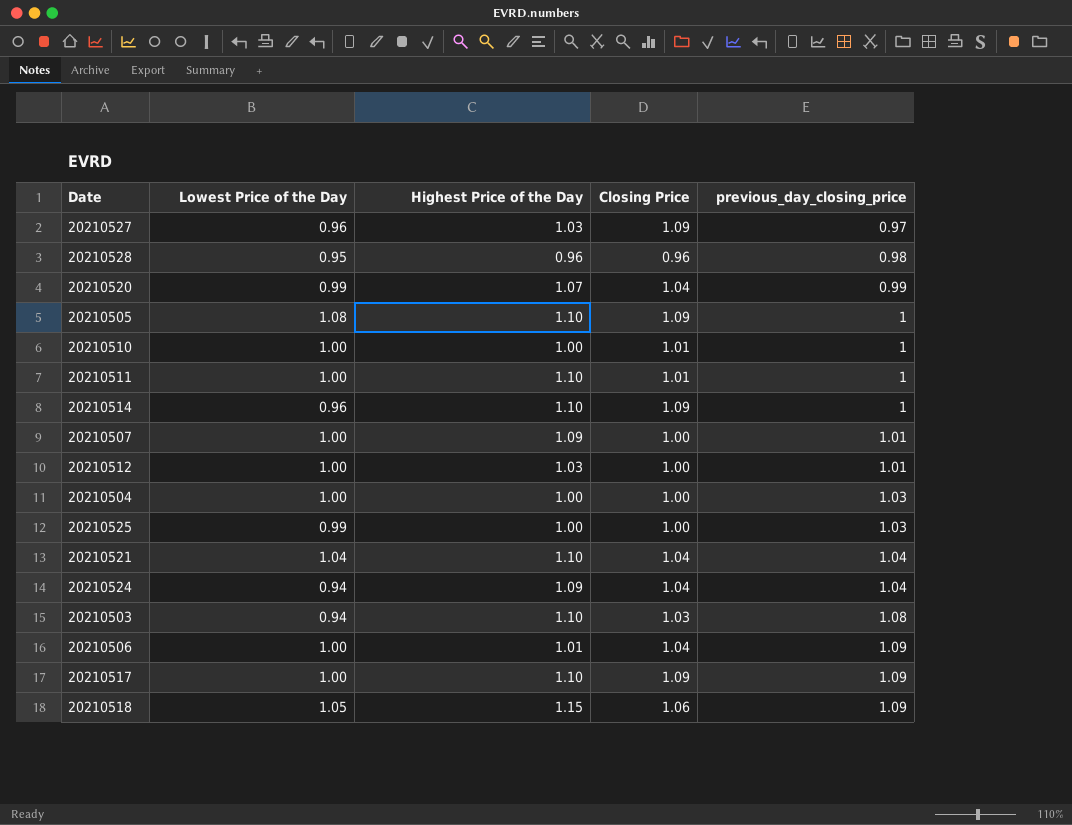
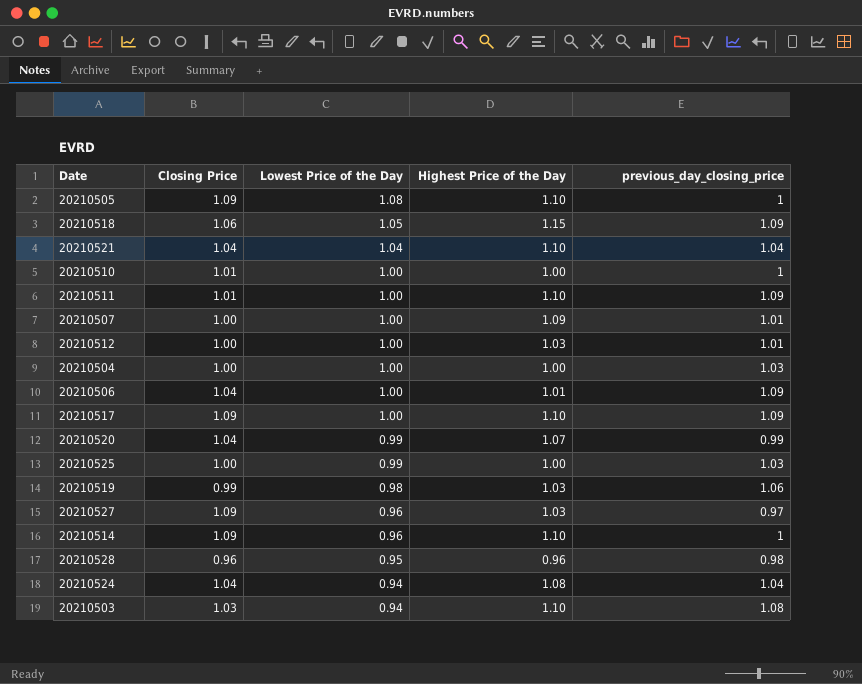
row order: previous_day_closing_price ascending -> Lowest Price of the Day descending
column Closing Price | position: 4 -> 2
20210511 | previous_day_closing_price: 1 -> 1.09
row 20210519: none -> 0.99 | 0.98 | 1.03 | 1.06
20210524 | Highest Price of the Day: 1.09 -> 1.08

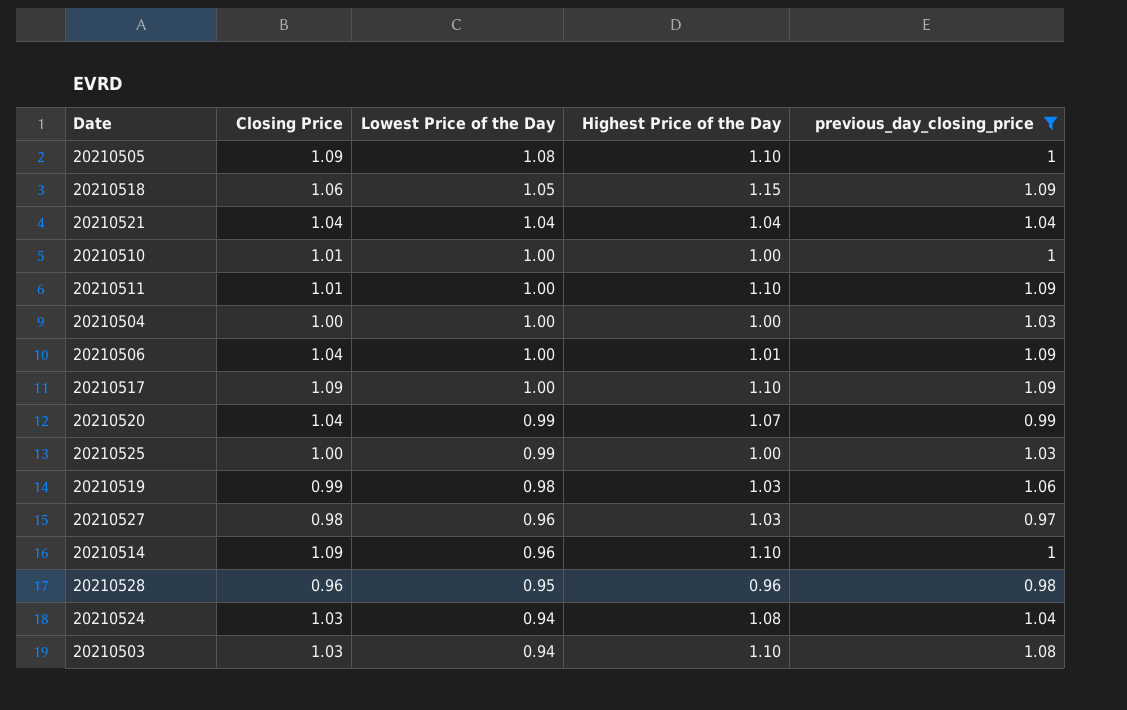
filter: none -> previous_day_closing_price != 1.01
20210521 | Highest Price of the Day: 1.10 -> 1.04
20210527 | Closing Price: 1.09 -> 0.98
20210524 | Closing Price: 1.04 -> 1.03

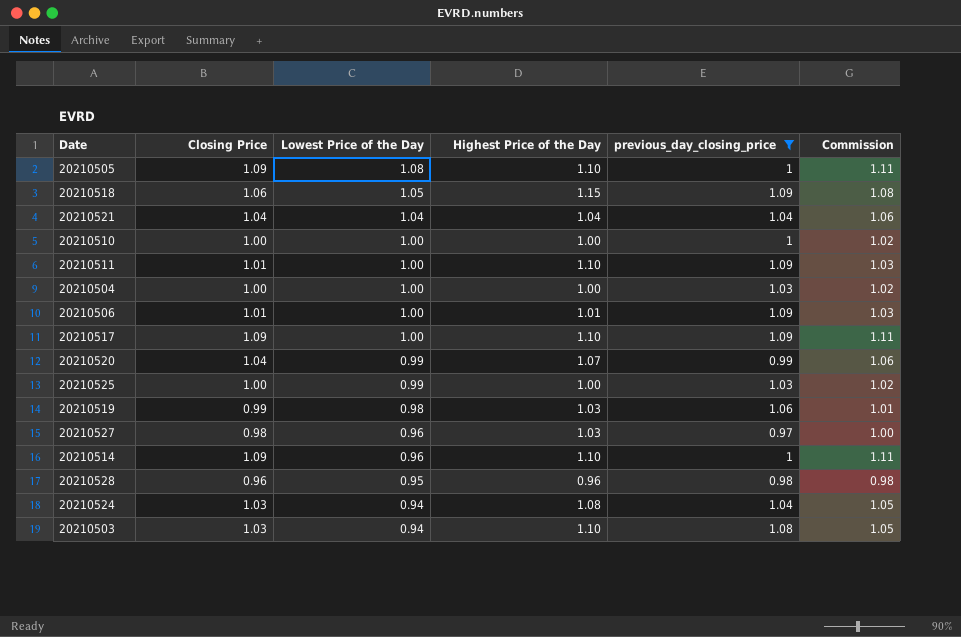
column Commission | formula: none -> [Closing Price] * 1.02
20210510 | Closing Price: 1.01 -> 1.00
20210506 | Closing Price: 1.04 -> 1.01

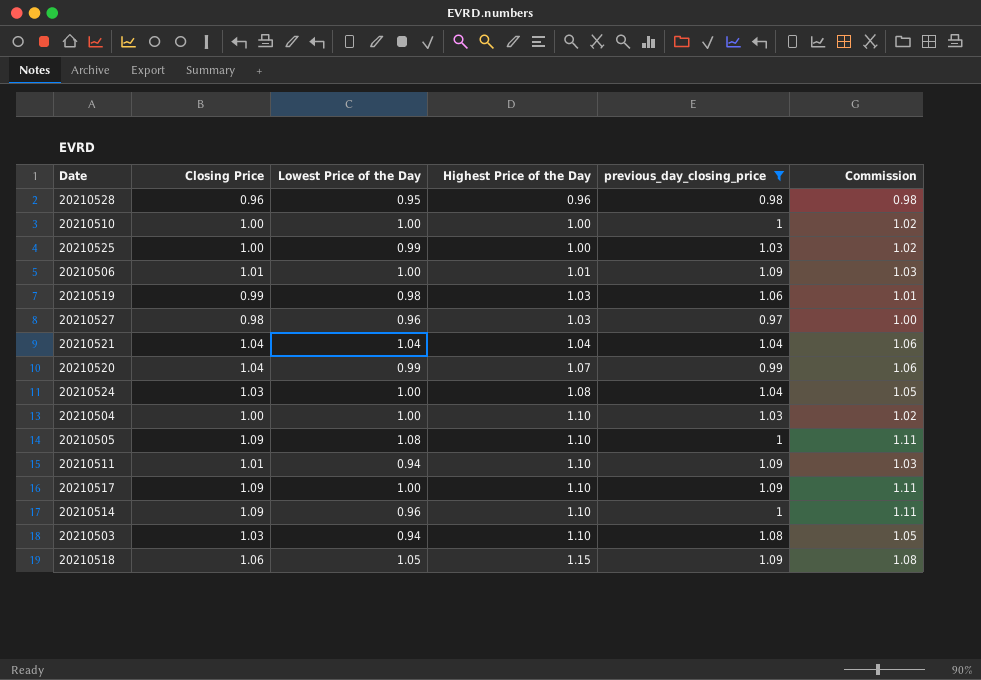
row order: Lowest Price of the Day descending -> Highest Price of the Day ascending
20210524 | Lowest Price of the Day: 0.94 -> 1.00
20210504 | Highest Price of the Day: 1.00 -> 1.10
20210511 | Lowest Price of the Day: 1.00 -> 0.94

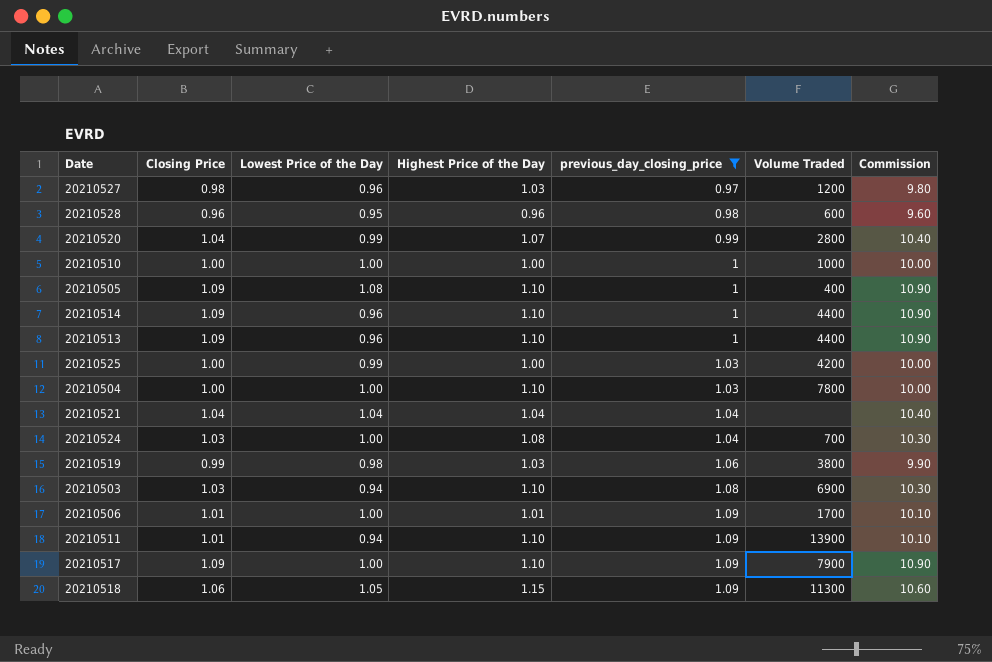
row order: Highest Price of the Day ascending -> previous_day_closing_price ascending
column Volume Traded | position: none -> 6
column Commission | formula: [Closing Price] * 1.02 -> [Closing Price] * 10
row 20210513: none -> 1.09 | 0.96 | 1.10 | 1 | 4400 | 10.90

